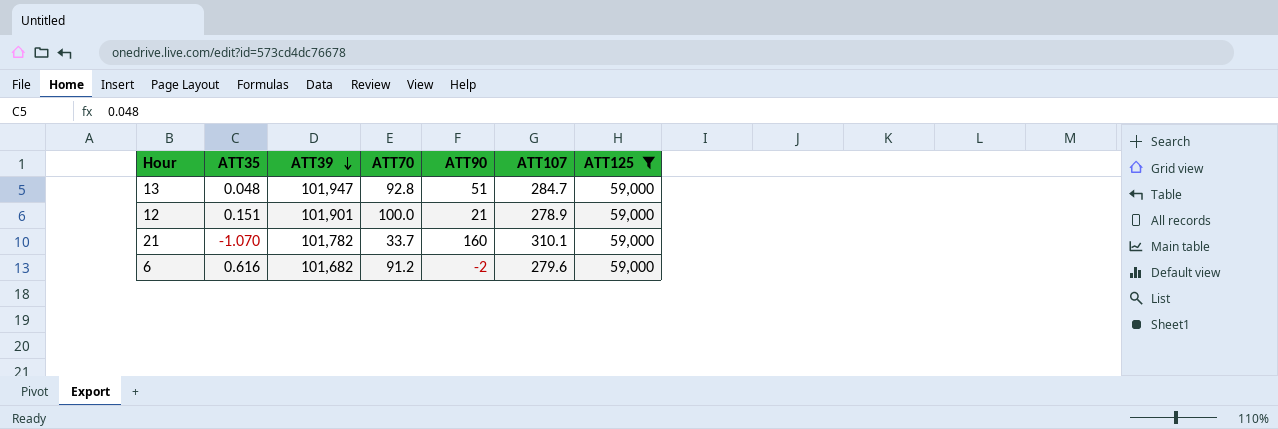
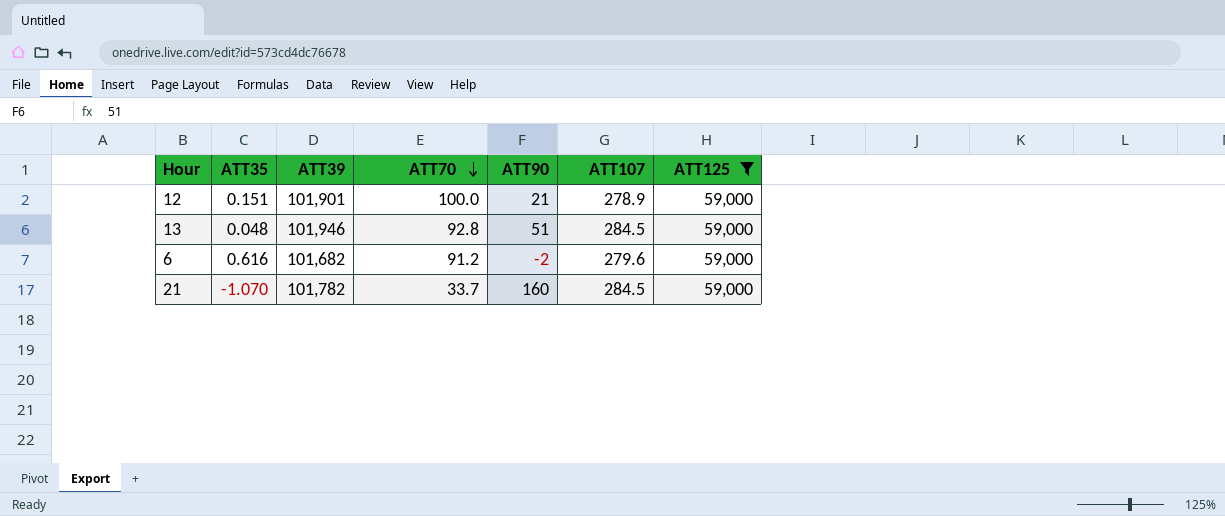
row order: ATT39 descending -> ATT70 descending
13 | ATT39: 101,947 -> 101,946
13 | ATT107: 284.7 -> 284.5
21 | ATT107: 310.1 -> 284.5

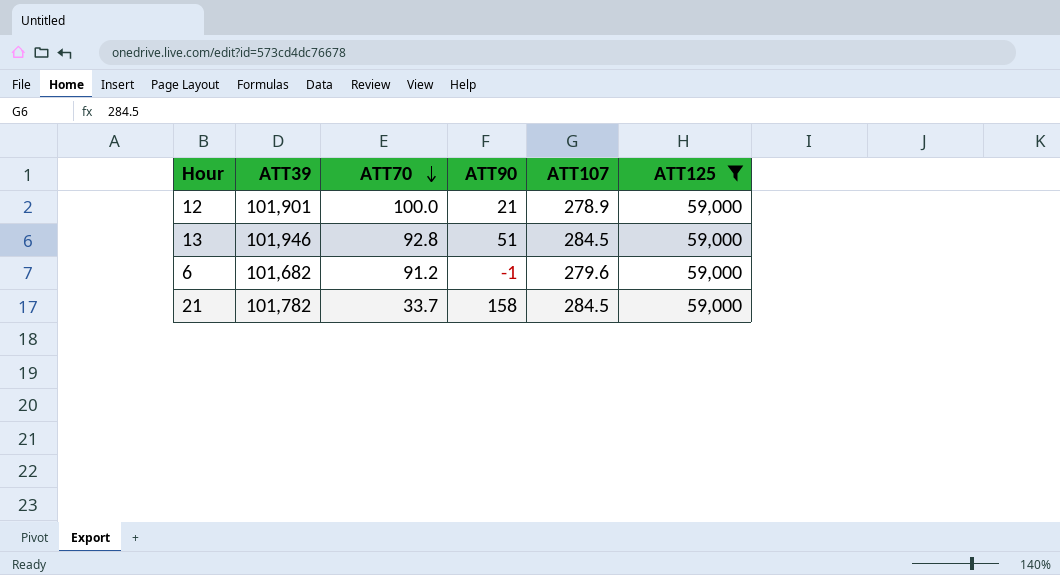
column ATT35 | position: 2 -> none
6 | ATT90: -2 -> -1
21 | ATT90: 160 -> 158

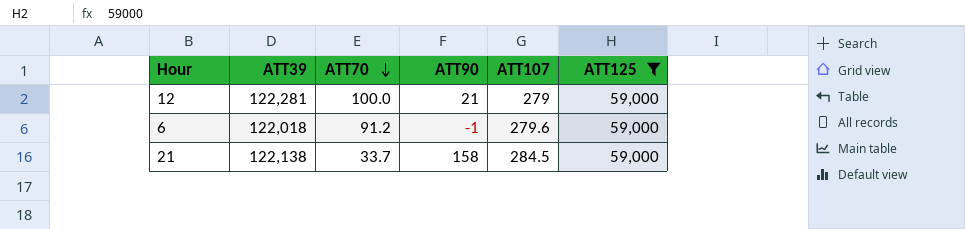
row 13: 101,946 | 92.8 | 51 | 284.5 | 59,000 -> none
12 | ATT39: 101,901 -> 122,281
12 | ATT107: 278.9 -> 279
6 | ATT39: 101,682 -> 122,018
21 | ATT39: 101,782 -> 122,138

